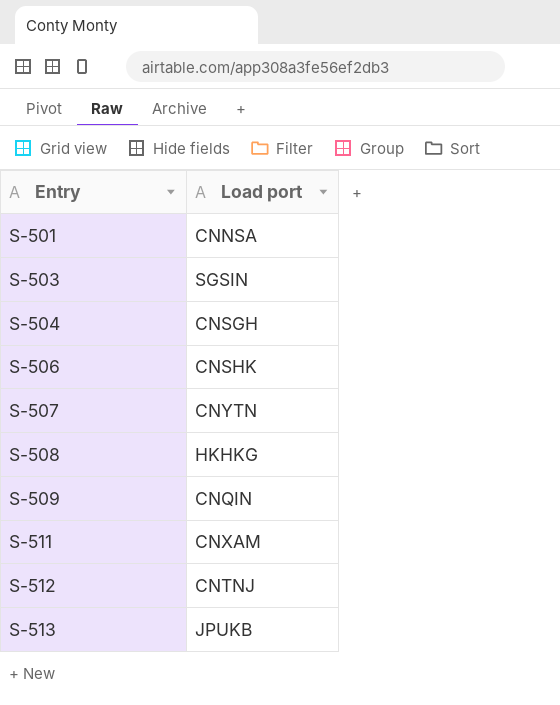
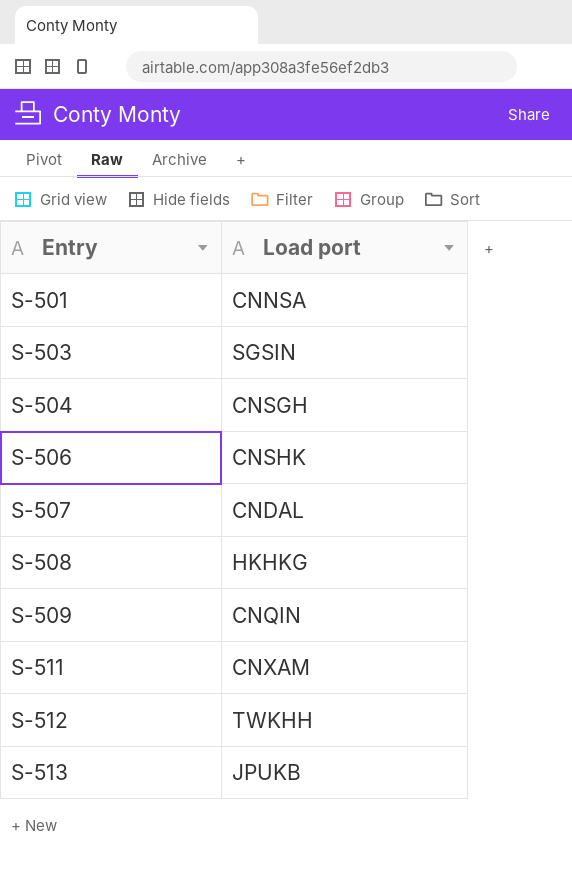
S-507 | Load port: CNYTN -> CNDAL
S-512 | Load port: CNTNJ -> TWKHH

